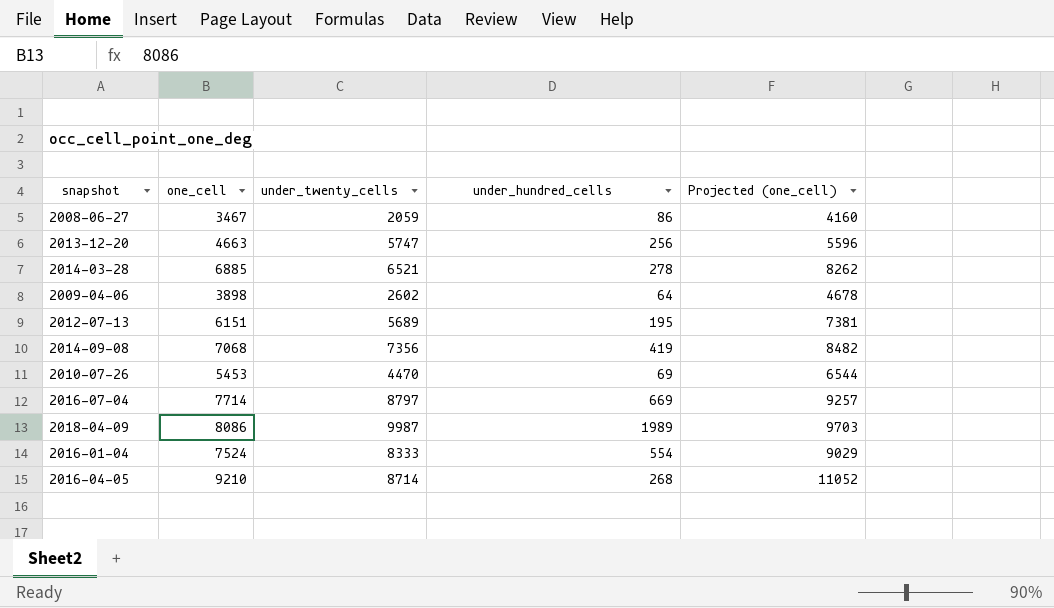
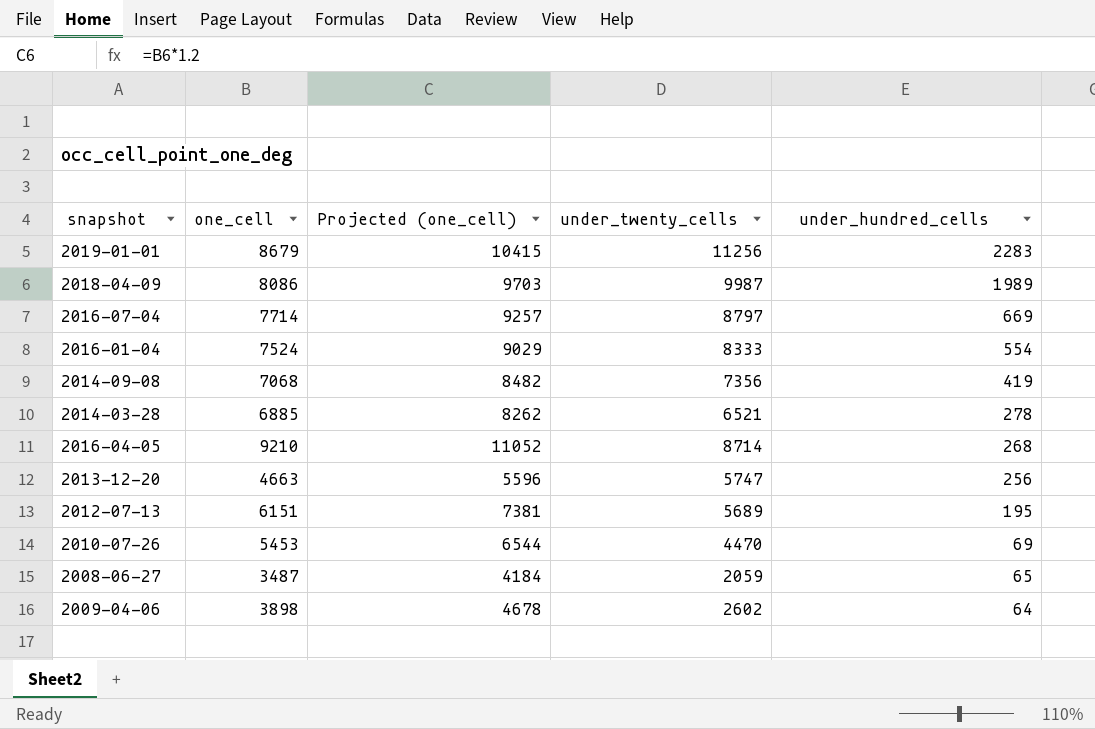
row order: none -> under_hundred_cells descending
column Projected (one_cell) | position: 5 -> 3
row 2019-01-01: none -> 8679 | 10415 | 11256 | 2283
2008-06-27 | one_cell: 3467 -> 3487
2008-06-27 | Projected (one_cell): 4160 -> 4184
2008-06-27 | under_hundred_cells: 86 -> 65

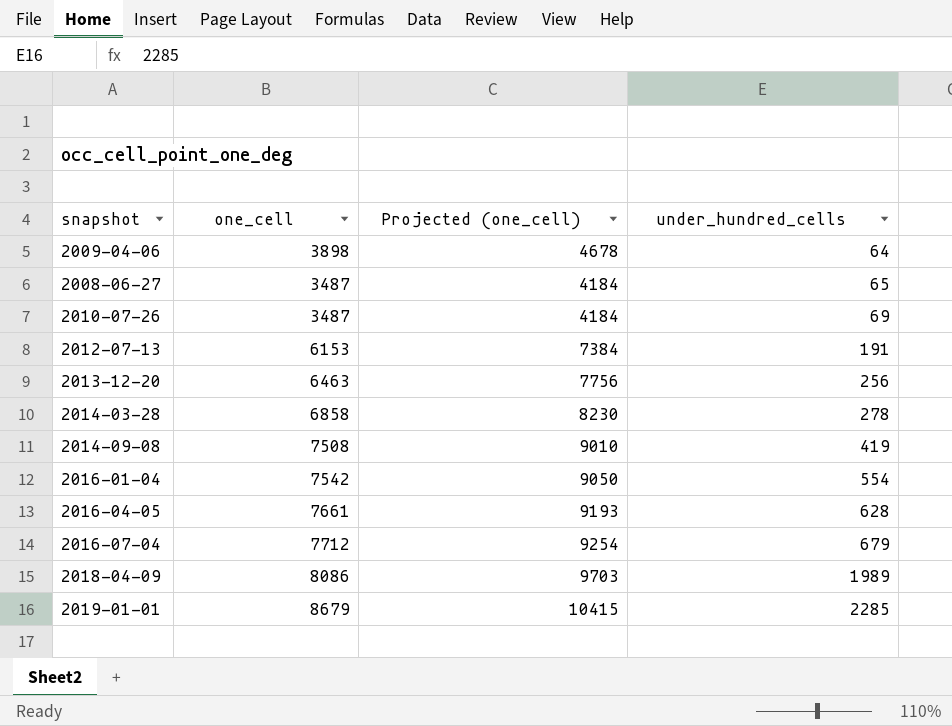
row order: under_hundred_cells descending -> under_hundred_cells ascending
column under_twenty_cells | position: 4 -> none
2010-07-26 | one_cell: 5453 -> 3487
2010-07-26 | Projected (one_cell): 6544 -> 4184
2012-07-13 | one_cell: 6151 -> 6153
2012-07-13 | Projected (one_cell): 7381 -> 7384
2012-07-13 | under_hundred_cells: 195 -> 191
2013-12-20 | one_cell: 4663 -> 6463
2013-12-20 | Projected (one_cell): 5596 -> 7756
2014-03-28 | one_cell: 6885 -> 6858
2014-03-28 | Projected (one_cell): 8262 -> 8230
2014-09-08 | one_cell: 7068 -> 7508
2014-09-08 | Projected (one_cell): 8482 -> 9010
2016-01-04 | one_cell: 7524 -> 7542
2016-01-04 | Projected (one_cell): 9029 -> 9050
2016-04-05 | one_cell: 9210 -> 7661
2016-04-05 | Projected (one_cell): 11052 -> 9193
2016-04-05 | under_hundred_cells: 268 -> 628
2016-07-04 | one_cell: 7714 -> 7712
2016-07-04 | Projected (one_cell): 9257 -> 9254
2016-07-04 | under_hundred_cells: 669 -> 679
2019-01-01 | under_hundred_cells: 2283 -> 2285

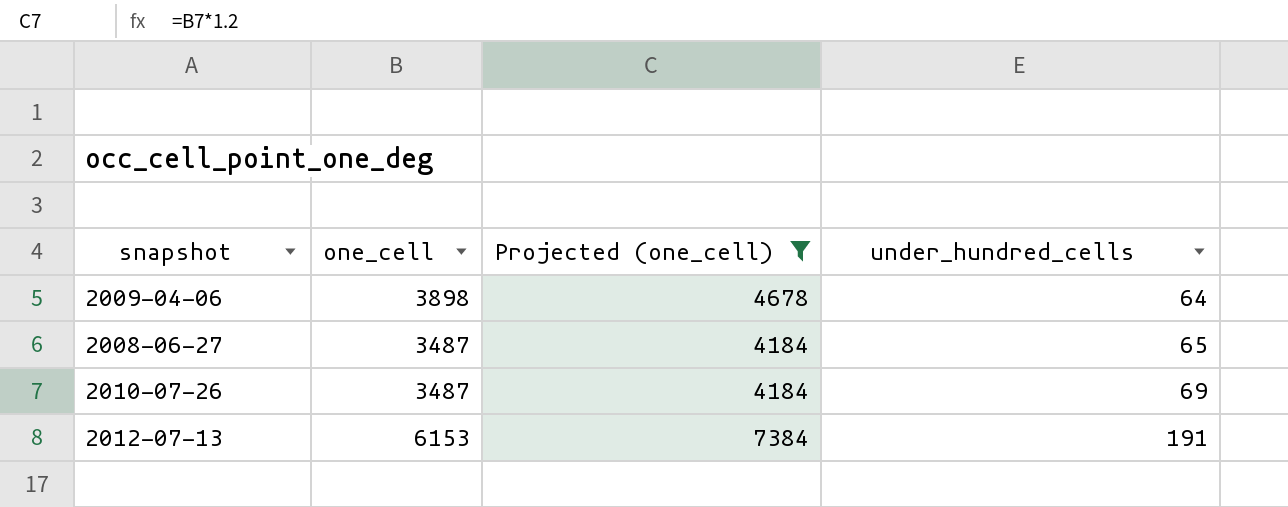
filter: none -> Projected (one_cell) <= 7384

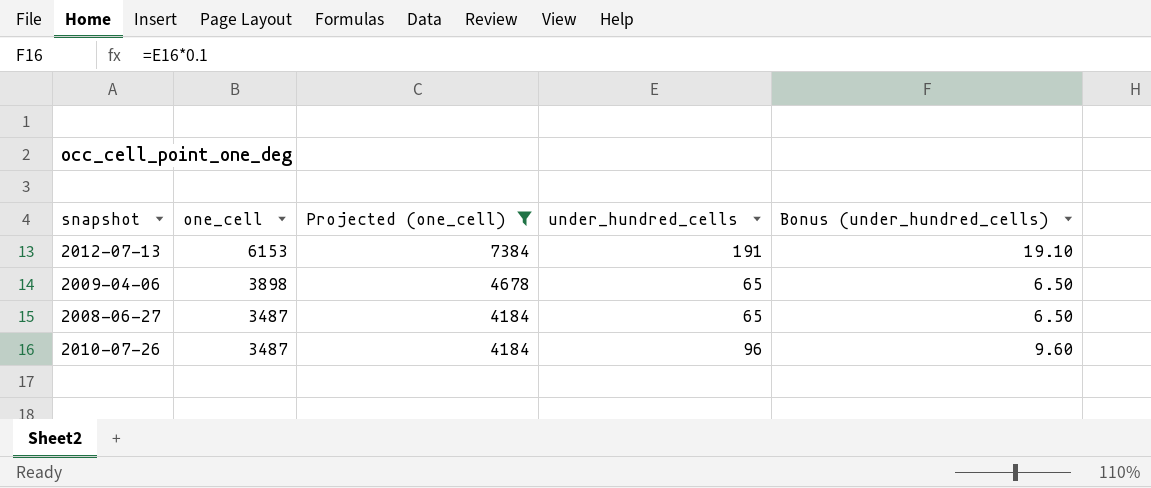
row order: under_hundred_cells ascending -> one_cell descending
column Bonus (under_hundred_cells) | formula: none -> [under_hundred_cells] * 0.1
2009-04-06 | under_hundred_cells: 64 -> 65
2010-07-26 | under_hundred_cells: 69 -> 96

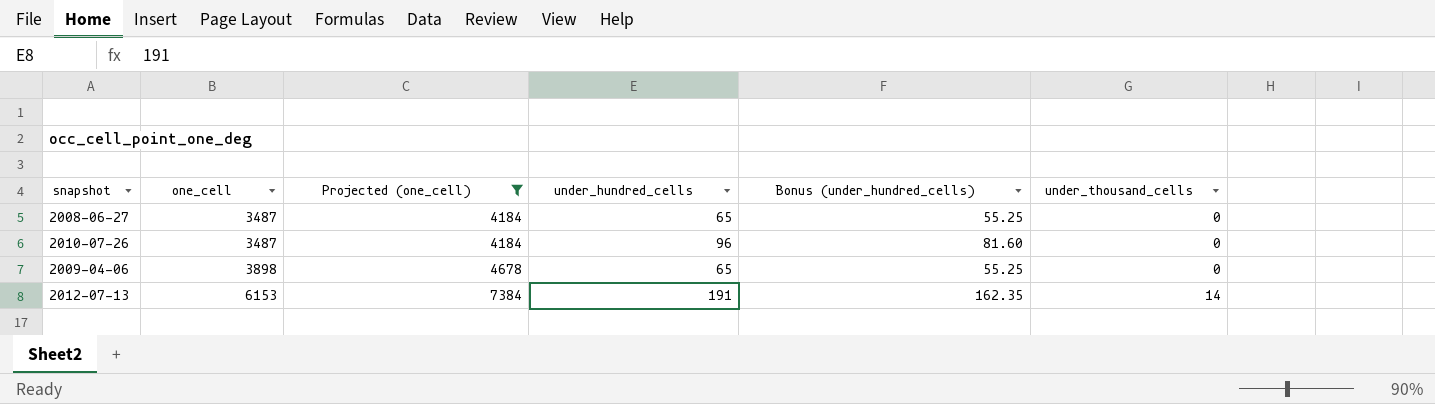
row order: one_cell descending -> one_cell ascending
column Bonus (under_hundred_cells) | formula: [under_hundred_cells] * 0.1 -> [under_hundred_cells] * 0.85
column under_thousand_cells | position: none -> 6

